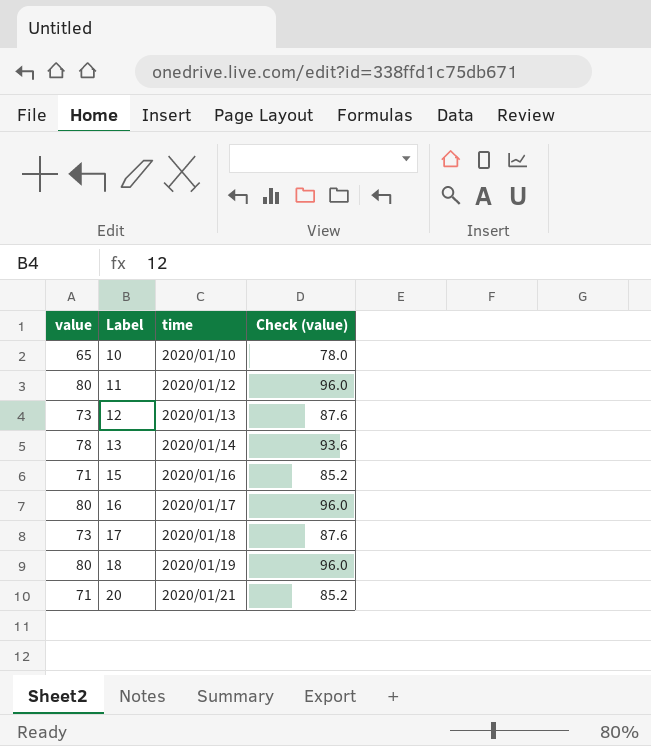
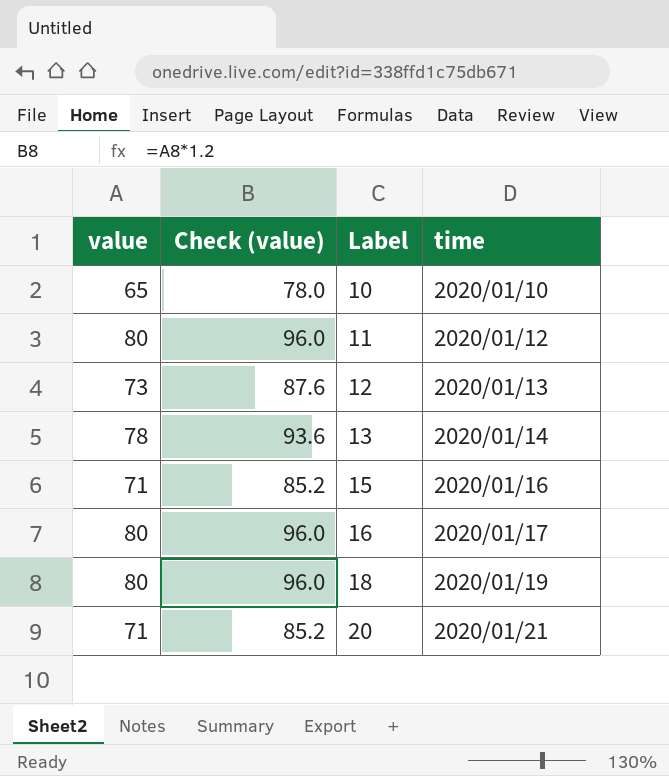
column Check (value) | position: 4 -> 2
row 17: 73 | 2020/01/18 | 87.6 -> none

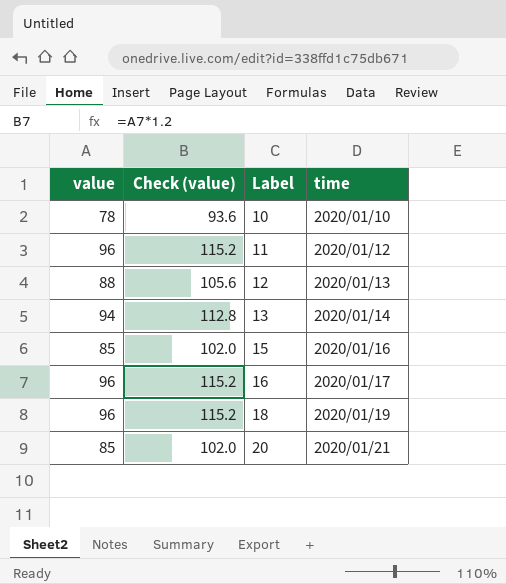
10 | value: 65 -> 78
10 | Check (value): 78.0 -> 93.6
11 | value: 80 -> 96
11 | Check (value): 96.0 -> 115.2
12 | value: 73 -> 88
12 | Check (value): 87.6 -> 105.6
13 | value: 78 -> 94
13 | Check (value): 93.6 -> 112.8
15 | value: 71 -> 85
15 | Check (value): 85.2 -> 102.0
16 | value: 80 -> 96
16 | Check (value): 96.0 -> 115.2
18 | value: 80 -> 96
18 | Check (value): 96.0 -> 115.2
20 | value: 71 -> 85
20 | Check (value): 85.2 -> 102.0

